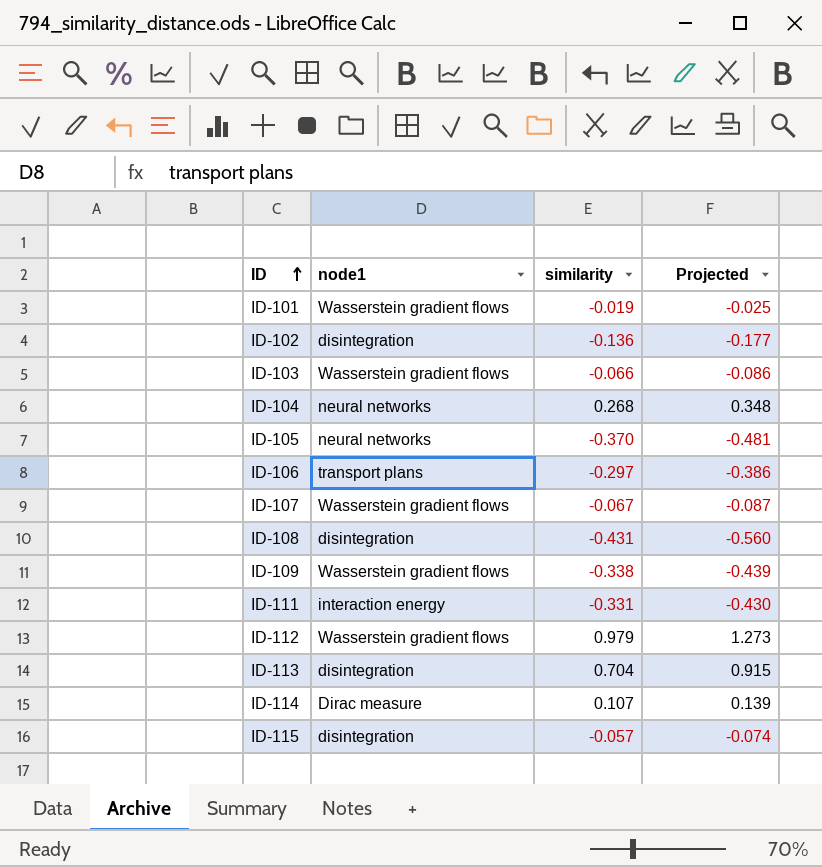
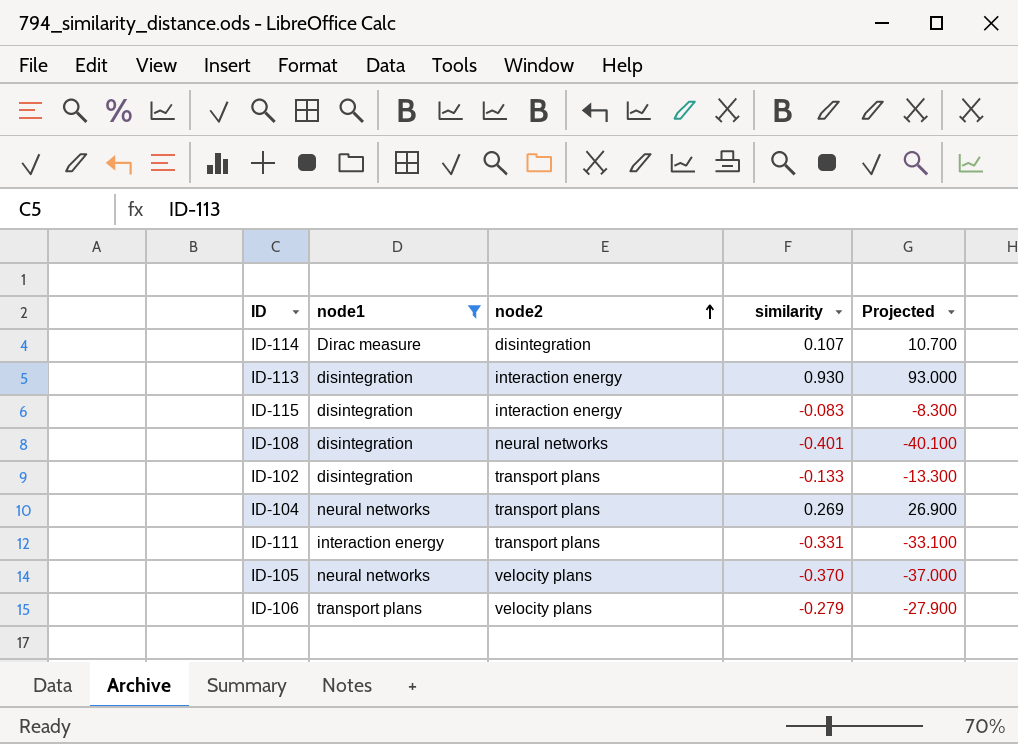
filter: none -> node1 != Wasserstein gradient flows
row order: ID ascending -> node2 ascending
column node2 | position: none -> 3
column Projected | formula: [similarity] * 1.3 -> [similarity] * 100
ID-113 | similarity: 0.704 -> 0.930
ID-115 | similarity: -0.057 -> -0.083
ID-108 | similarity: -0.431 -> -0.401
ID-102 | similarity: -0.136 -> -0.133
ID-104 | similarity: 0.268 -> 0.269
ID-106 | similarity: -0.297 -> -0.279

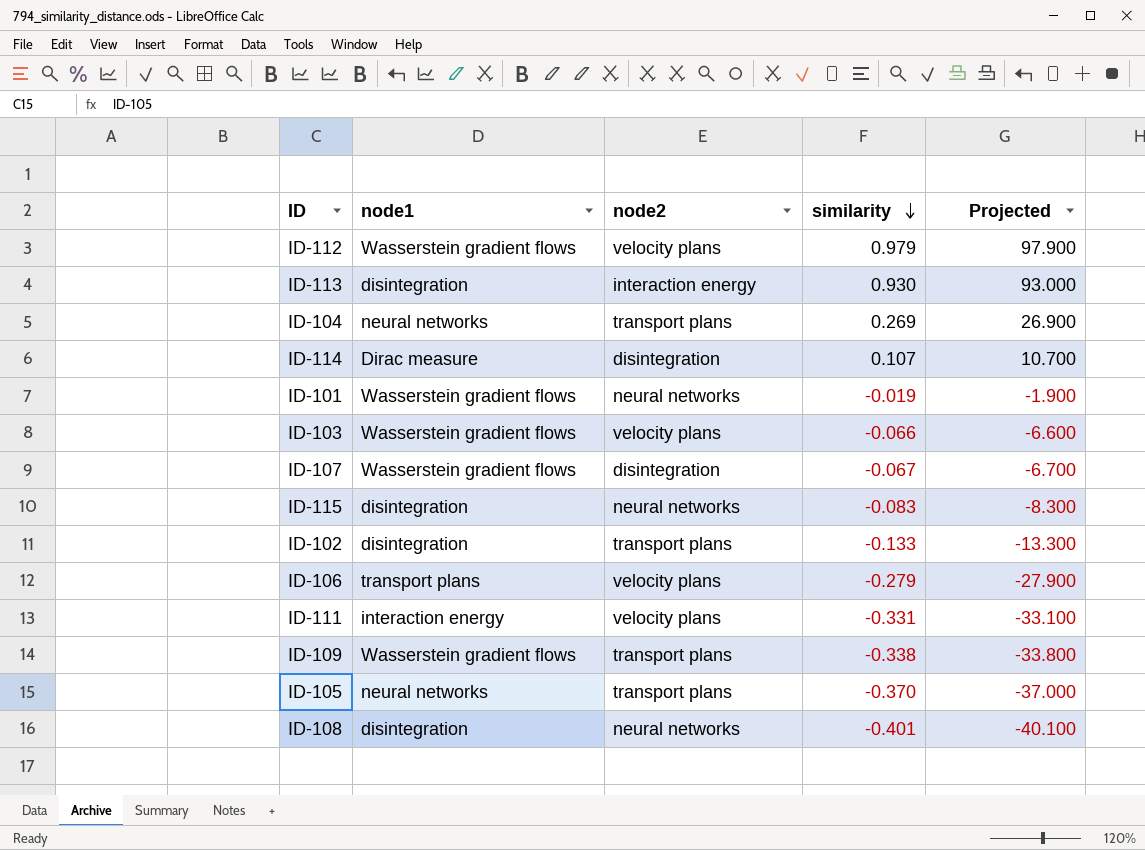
filter: node1 != Wasserstein gradient flows -> none
row order: node2 ascending -> similarity descending
ID-115 | node2: interaction energy -> neural networks
ID-111 | node2: transport plans -> velocity plans
ID-105 | node2: velocity plans -> transport plans

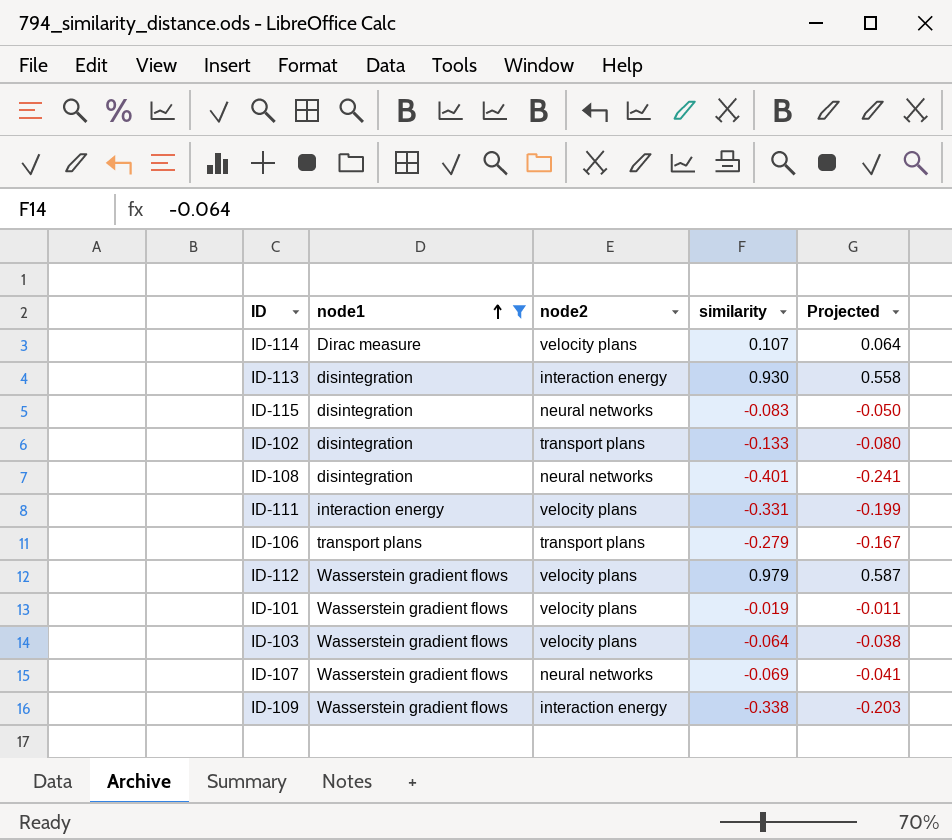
filter: none -> node1 != neural networks
row order: similarity descending -> node1 ascending
column Projected | formula: [similarity] * 100 -> [similarity] * 0.6
ID-114 | node2: disintegration -> velocity plans
ID-106 | node2: velocity plans -> transport plans
ID-101 | node2: neural networks -> velocity plans
ID-103 | similarity: -0.066 -> -0.064
ID-107 | node2: disintegration -> neural networks
ID-107 | similarity: -0.067 -> -0.069
ID-109 | node2: transport plans -> interaction energy

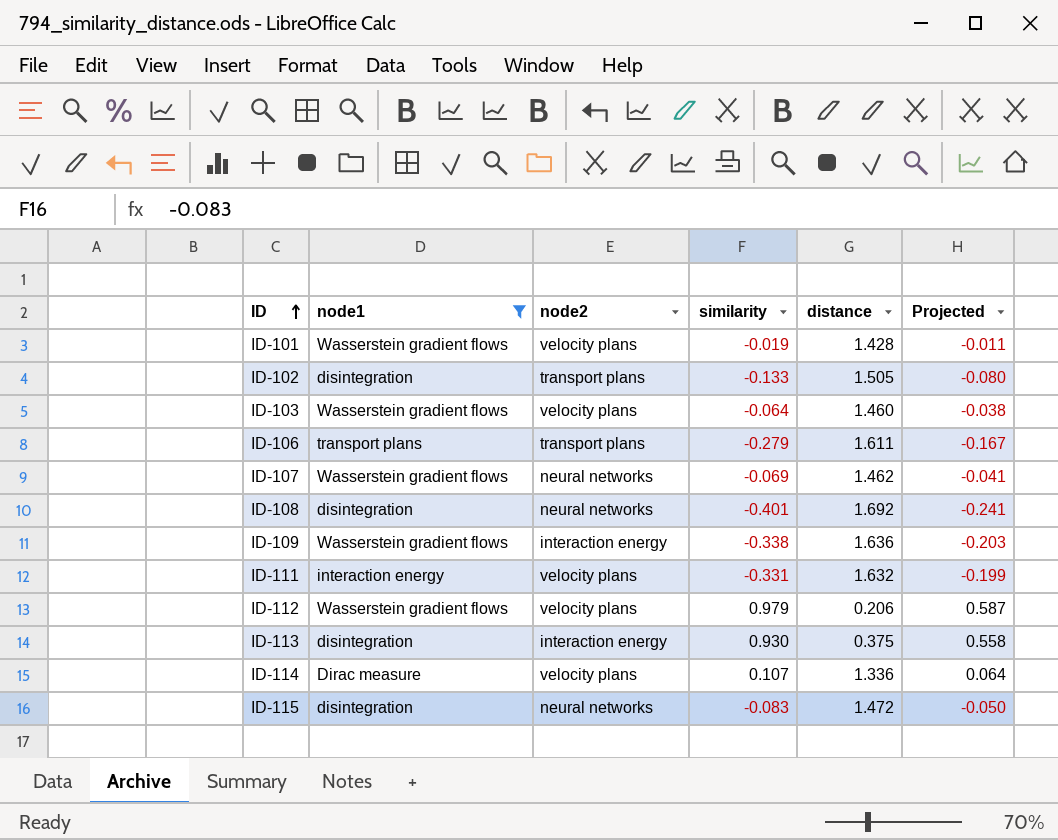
row order: node1 ascending -> ID ascending
column distance | position: none -> 5

